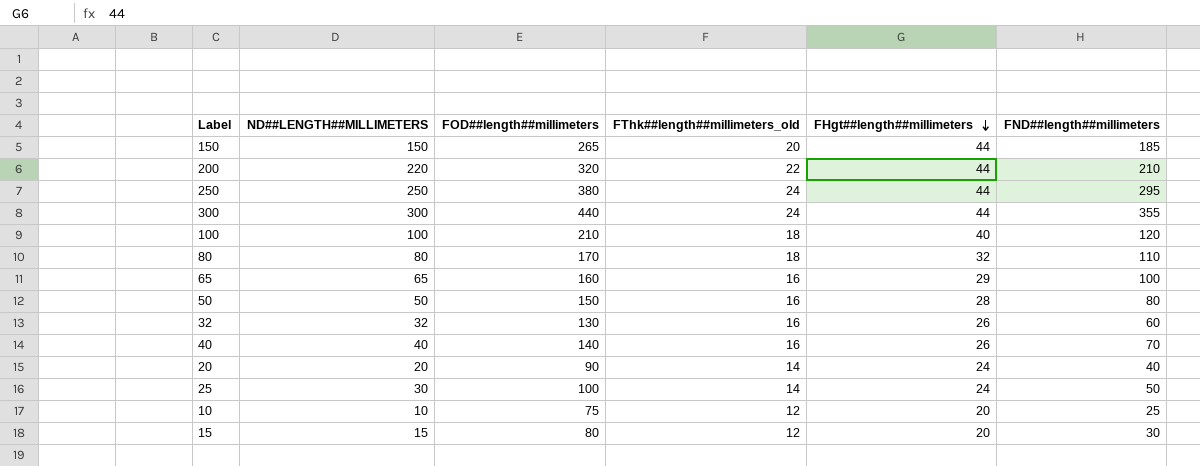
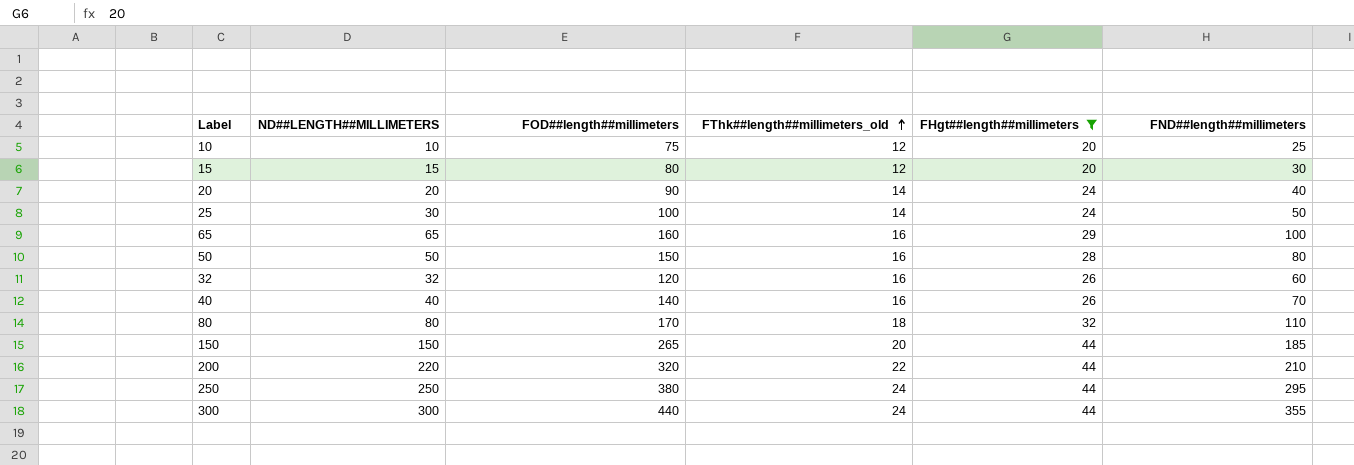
filter: none -> FHgt##length##millimeters != 40
row order: FHgt##length##millimeters descending -> FThk##length##millimeters_old ascending
32 | FOD##length##millimeters: 130 -> 120

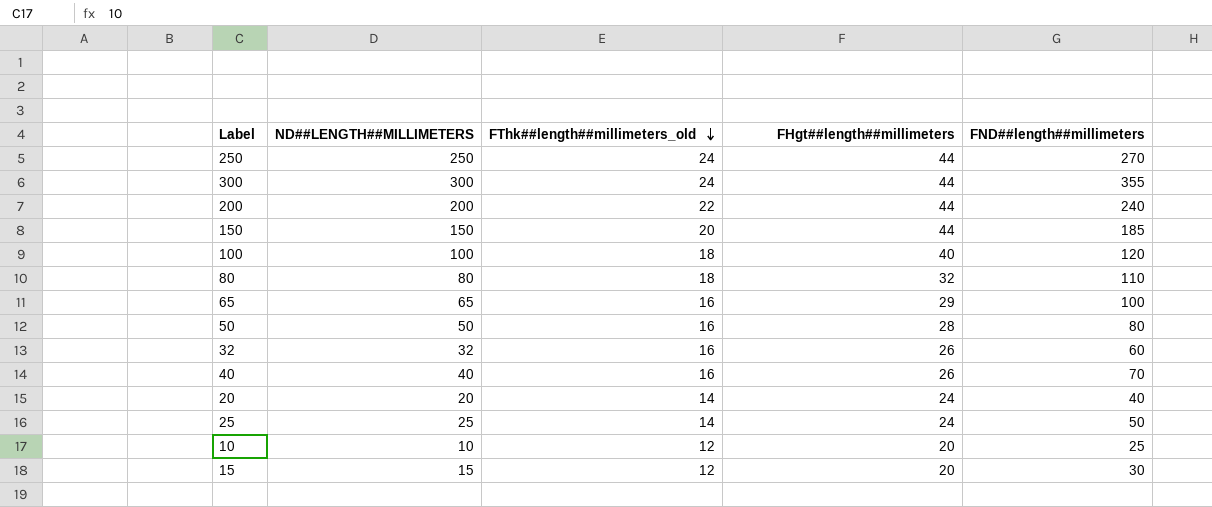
filter: FHgt##length##millimeters != 40 -> none
row order: FThk##length##millimeters_old ascending -> FThk##length##millimeters_old descending
column FOD##length##millimeters | position: 3 -> none
250 | FND##length##millimeters: 295 -> 270
200 | ND##LENGTH##MILLIMETERS: 220 -> 200
200 | FND##length##millimeters: 210 -> 240
25 | ND##LENGTH##MILLIMETERS: 30 -> 25

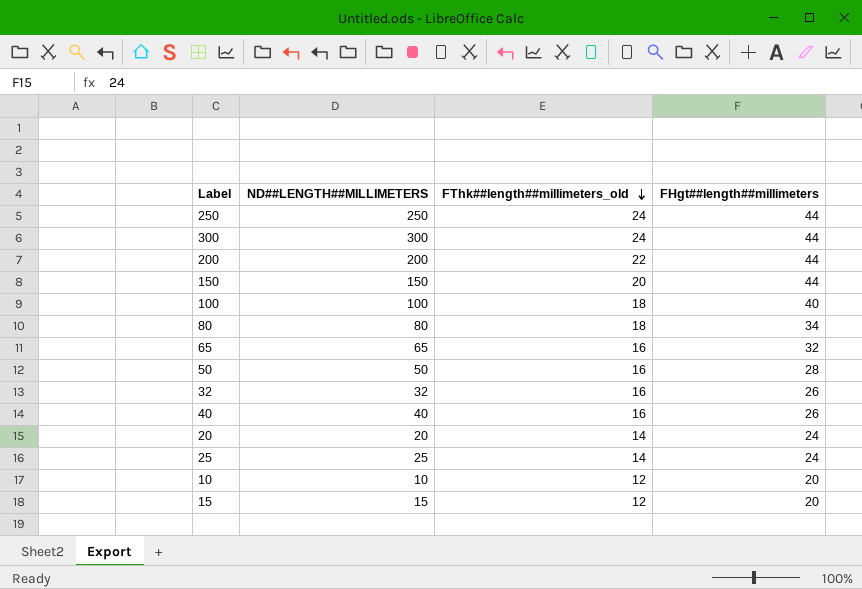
column FND##length##millimeters | position: 5 -> none
80 | FHgt##length##millimeters: 32 -> 34
65 | FHgt##length##millimeters: 29 -> 32

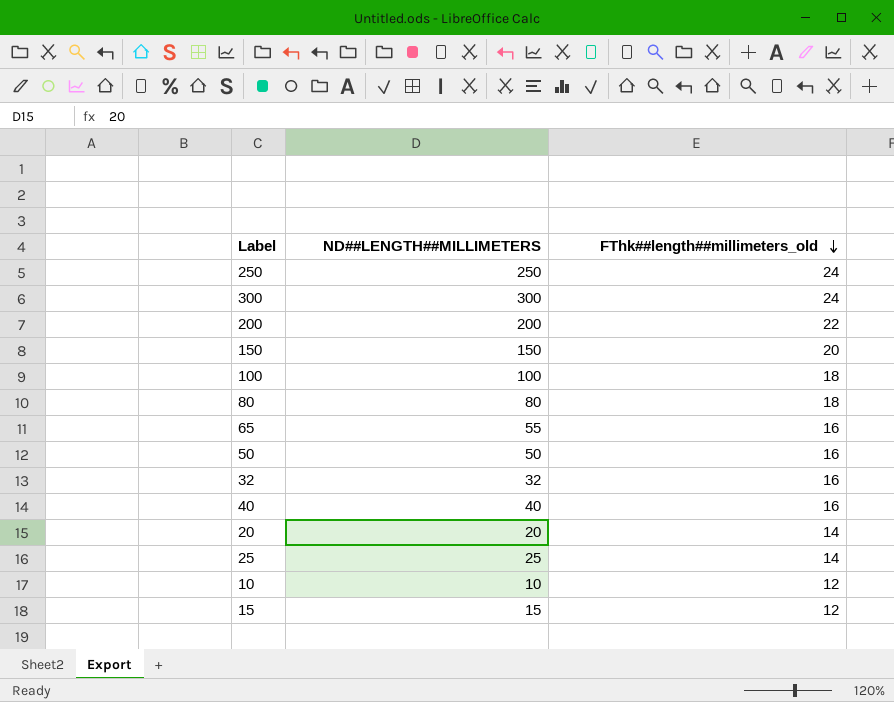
column FHgt##length##millimeters | position: 4 -> none
65 | ND##LENGTH##MILLIMETERS: 65 -> 55

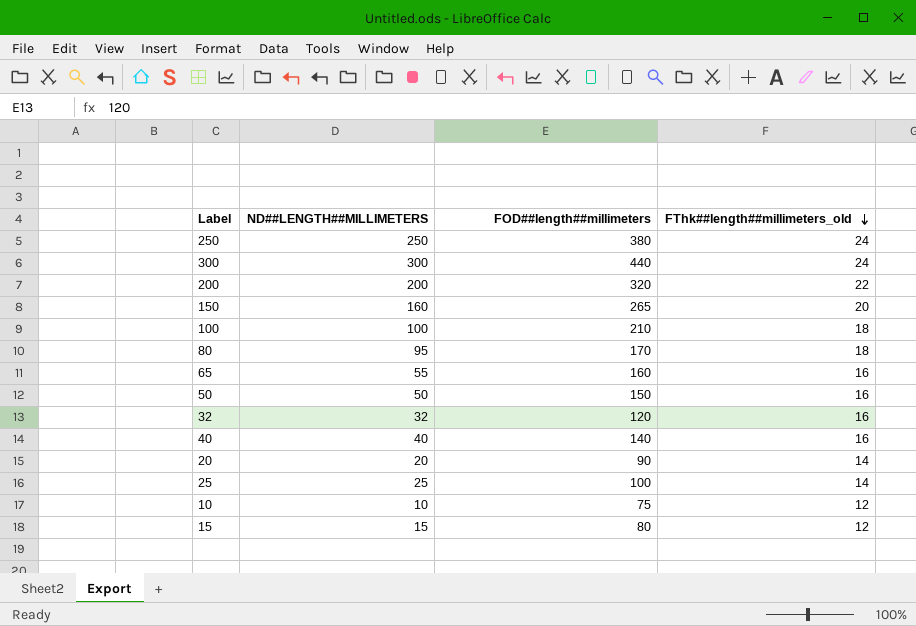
column FOD##length##millimeters | position: none -> 3
150 | ND##LENGTH##MILLIMETERS: 150 -> 160
80 | ND##LENGTH##MILLIMETERS: 80 -> 95

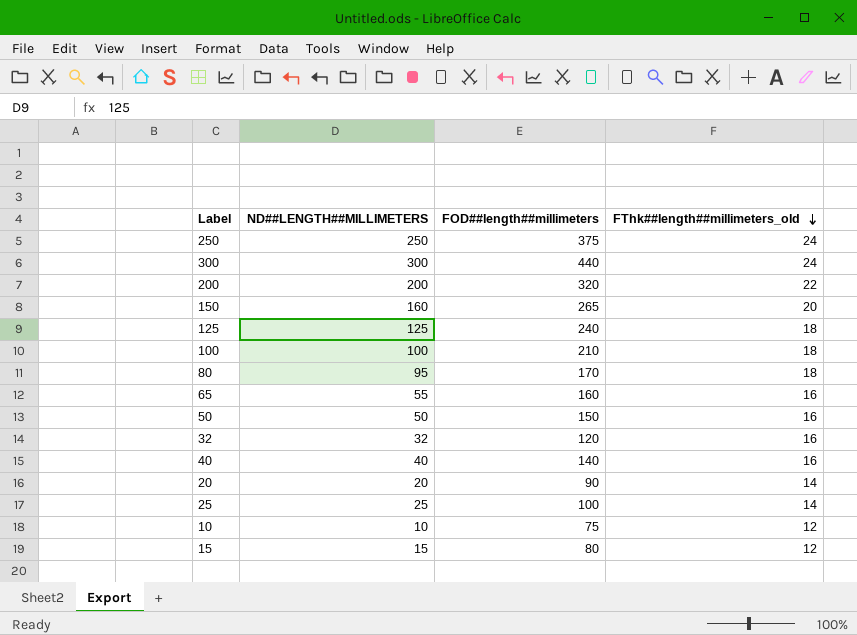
250 | FOD##length##millimeters: 380 -> 375
row 125: none -> 125 | 240 | 18

